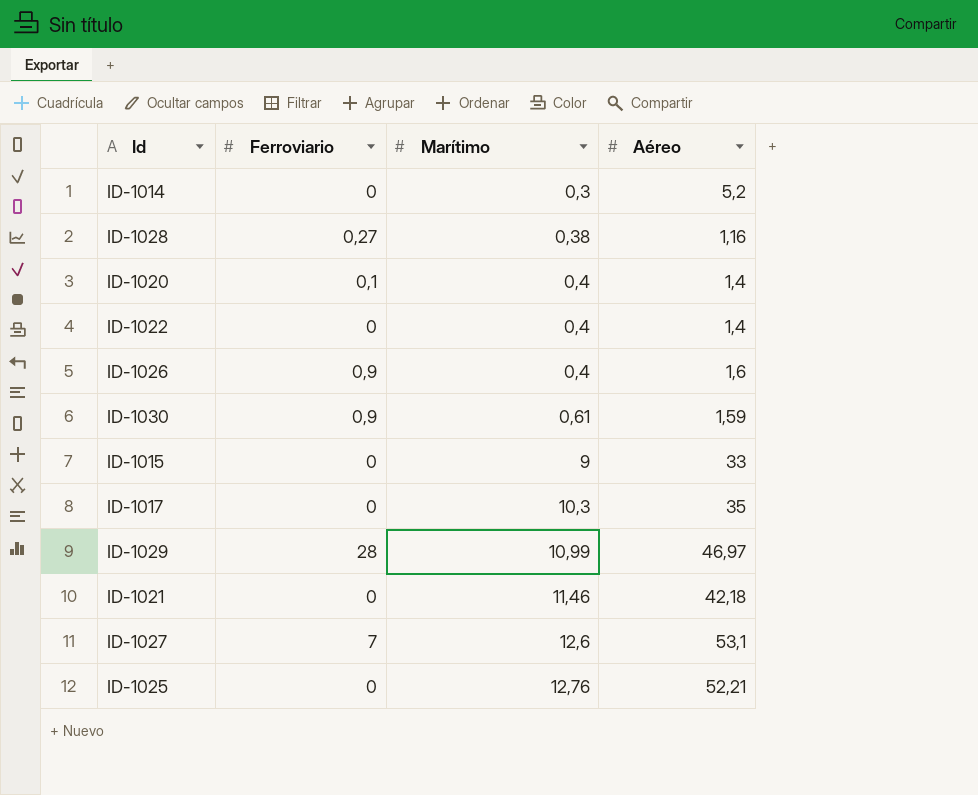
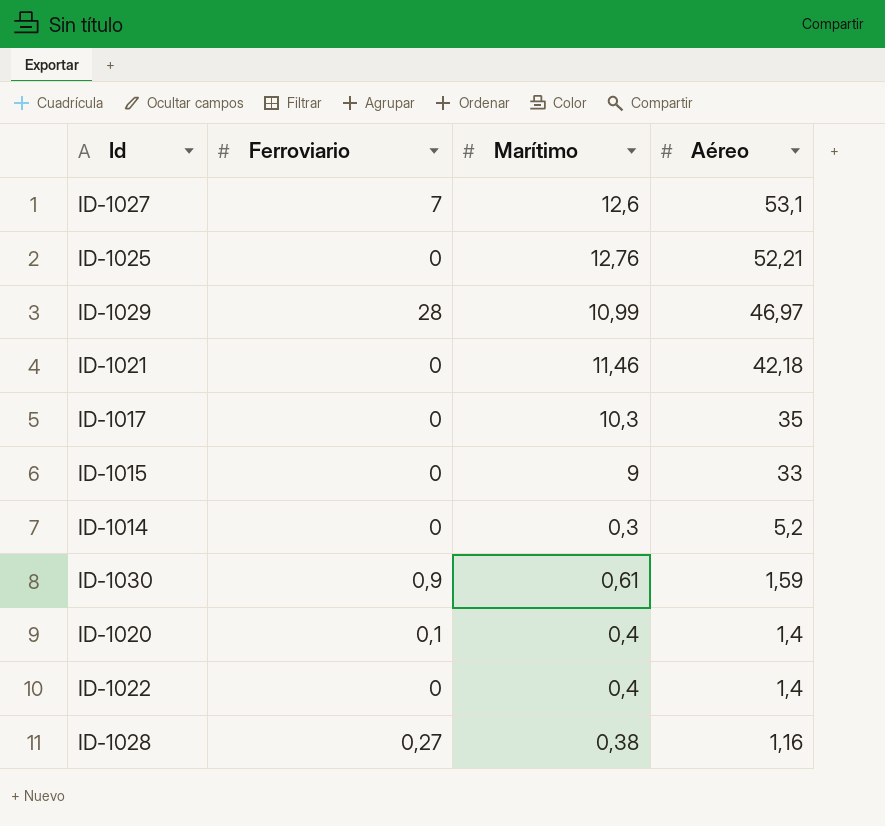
row order: Marítimo ascending -> Aéreo descending
row ID-1026: 0,9 | 0,4 | 1,6 -> none

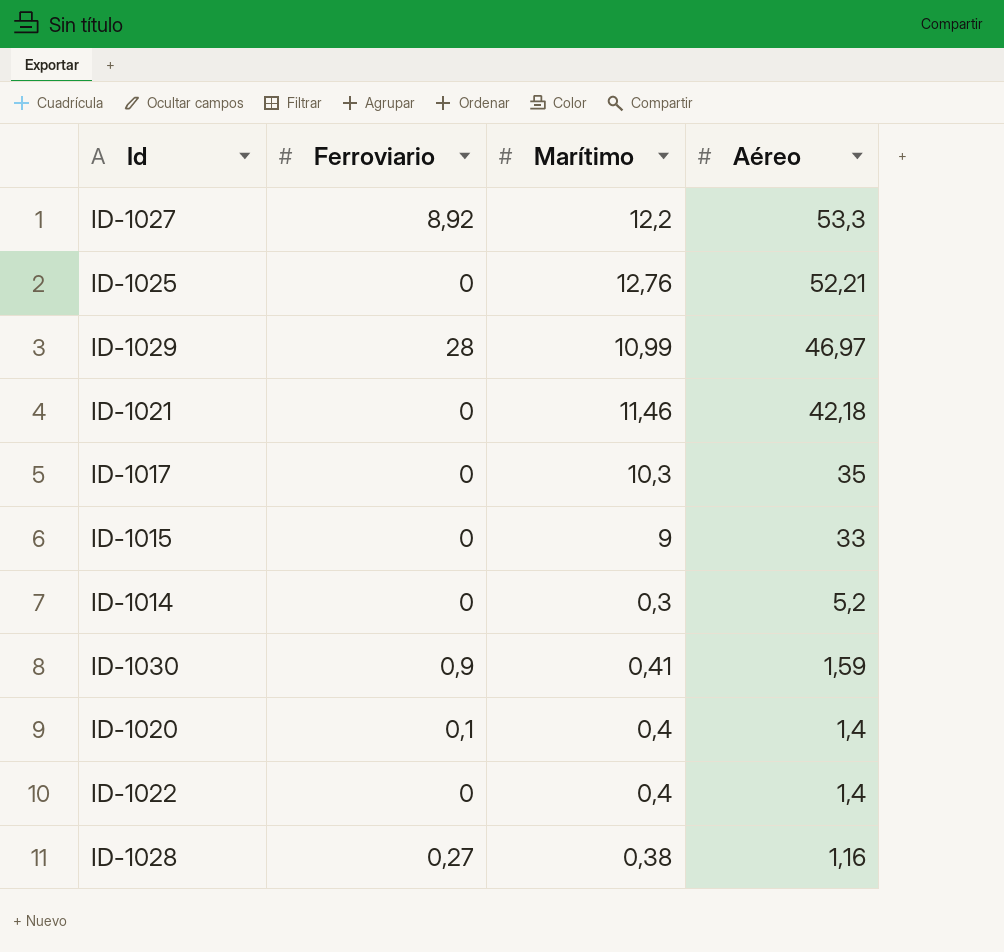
ID-1027 | Ferroviario: 7 -> 8,92
ID-1027 | Marítimo: 12,6 -> 12,2
ID-1027 | Aéreo: 53,1 -> 53,3
ID-1030 | Marítimo: 0,61 -> 0,41

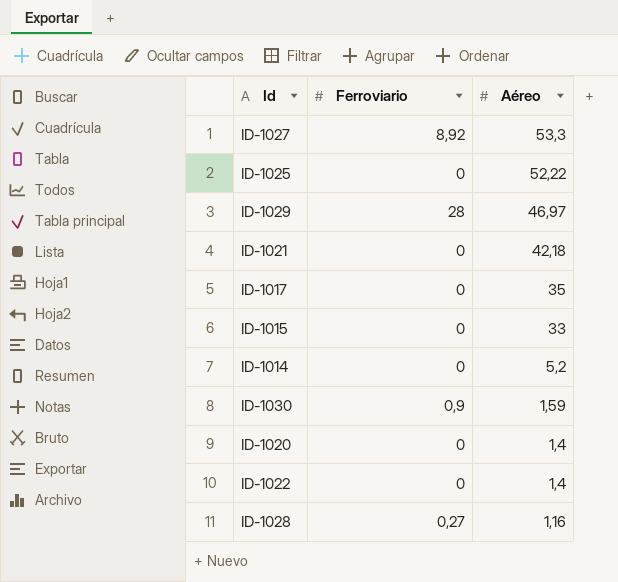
column Marítimo | position: 3 -> none
ID-1025 | Aéreo: 52,21 -> 52,22
ID-1020 | Ferroviario: 0,1 -> 0

